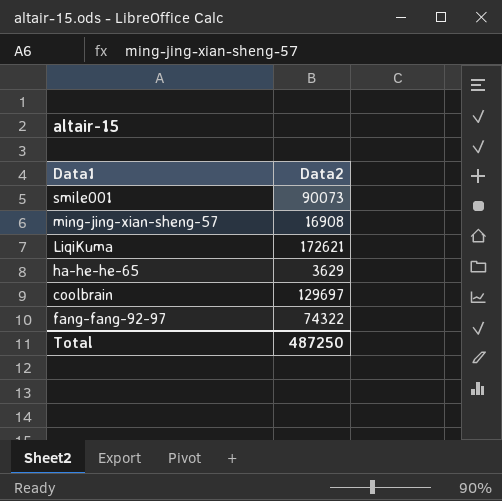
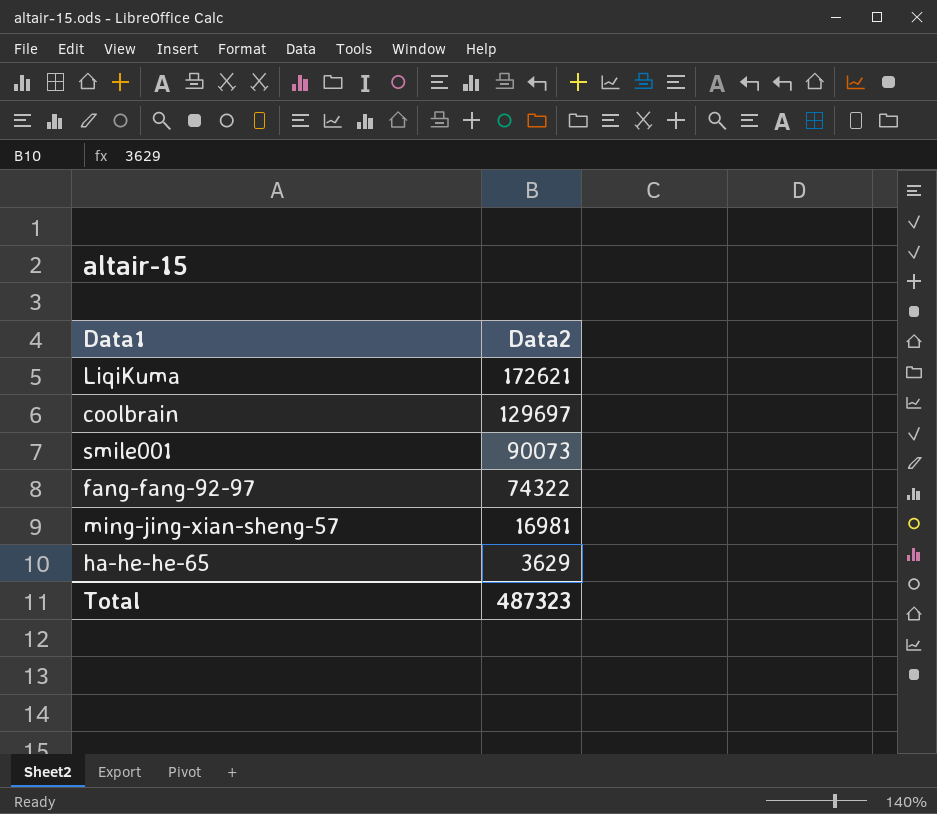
row order: none -> Data2 descending
ming-jing-xian-sheng-57 | Data2: 16908 -> 16981
Total | Data2: 487250 -> 487323

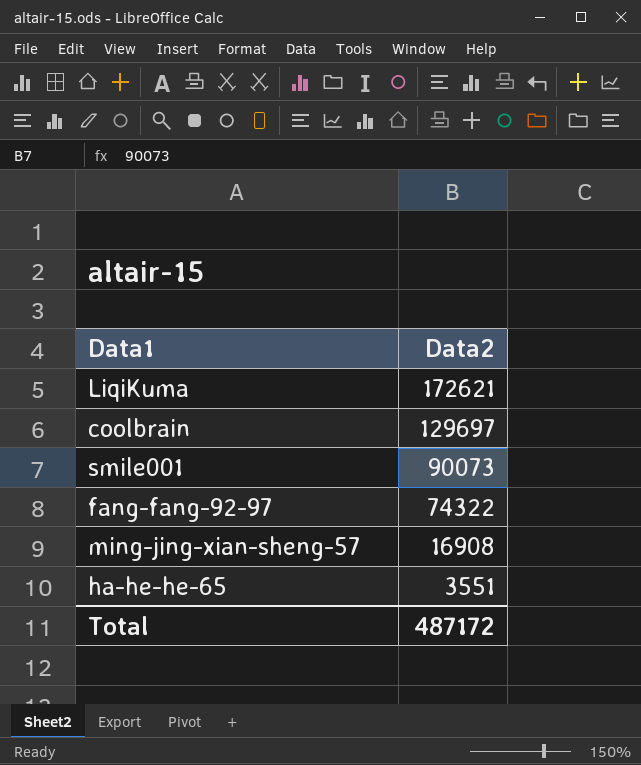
ming-jing-xian-sheng-57 | Data2: 16981 -> 16908
ha-he-he-65 | Data2: 3629 -> 3551
Total | Data2: 487323 -> 487172

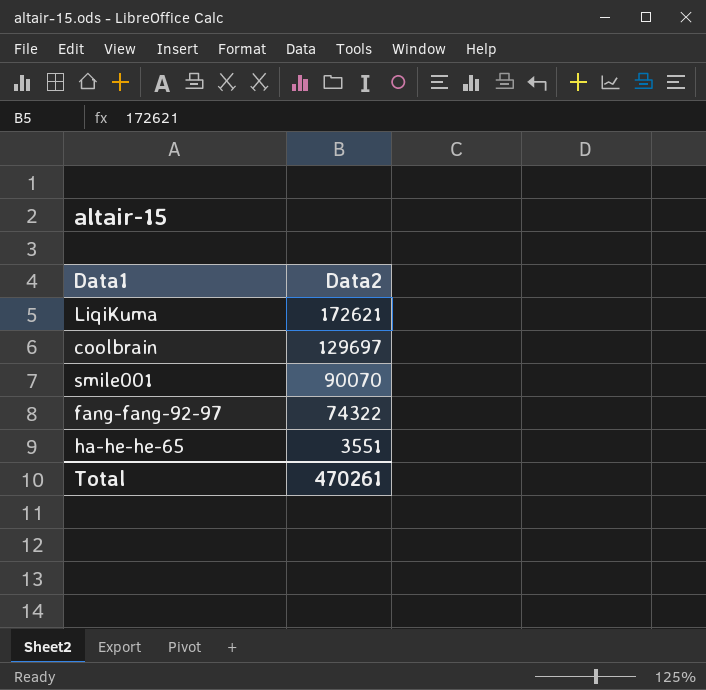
row ming-jing-xian-sheng-57: 16908 -> none
smile001 | Data2: 90073 -> 90070
Total | Data2: 487172 -> 470261

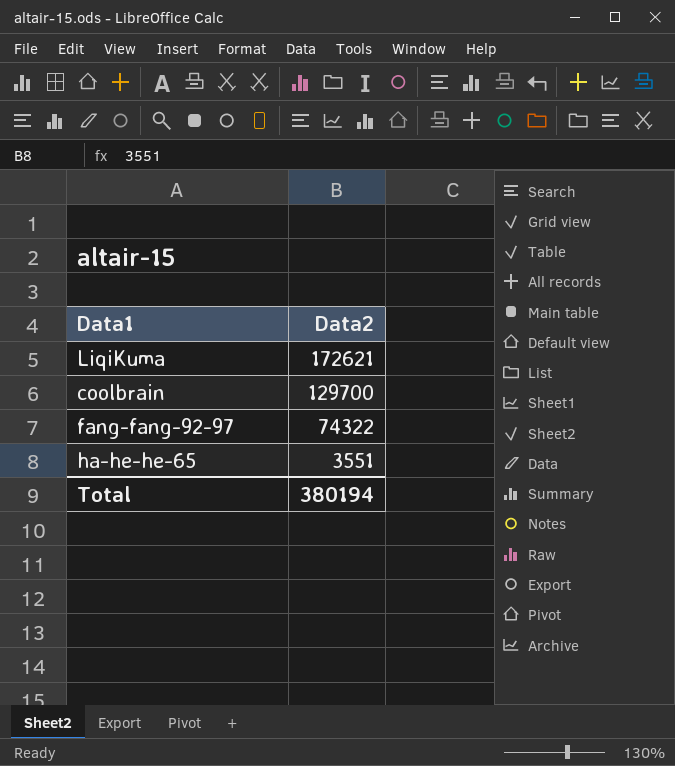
row smile001: 90070 -> none
coolbrain | Data2: 129697 -> 129700
Total | Data2: 470261 -> 380194

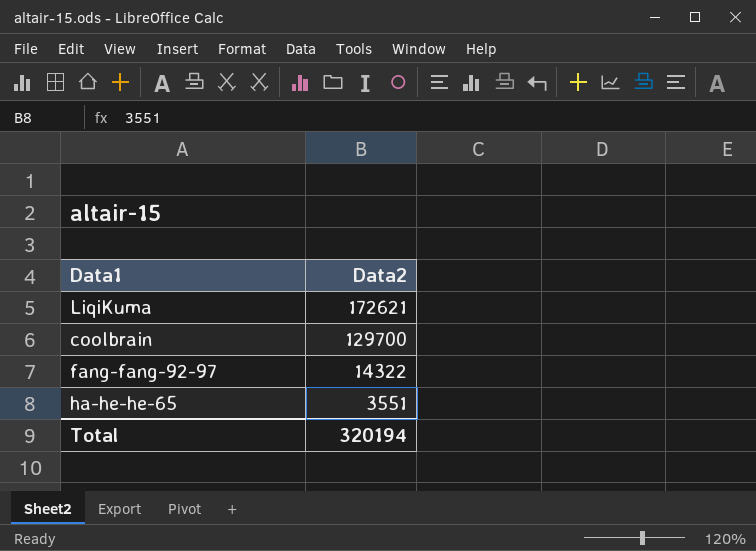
fang-fang-92-97 | Data2: 74322 -> 14322
Total | Data2: 380194 -> 320194

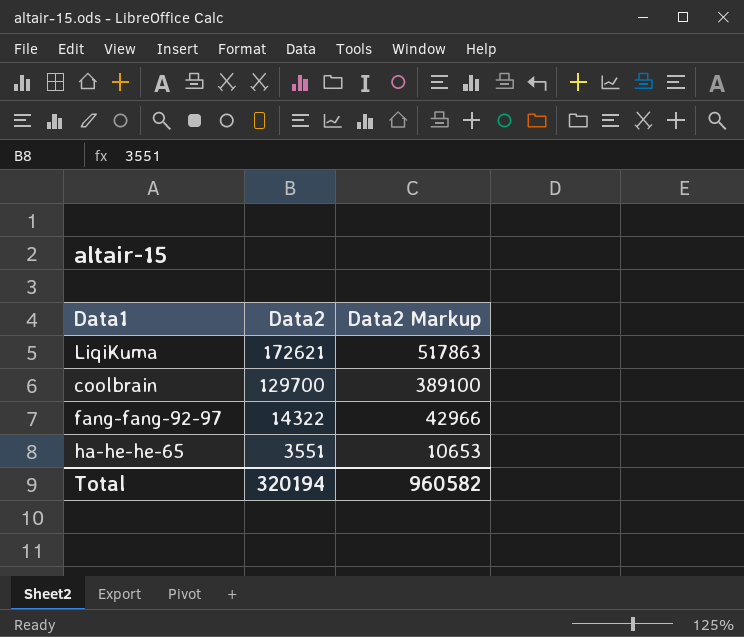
column Data2 Markup | formula: none -> [Data2] * 3

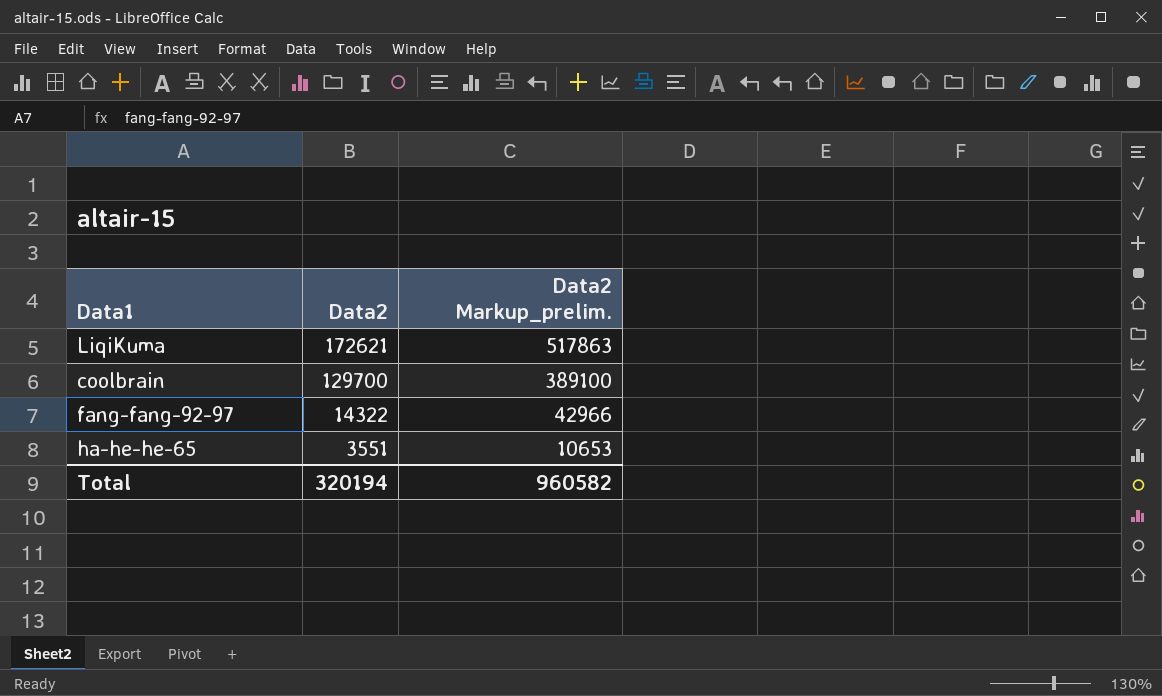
column name: Data2 Markup -> Data2 Markup_prelim.

